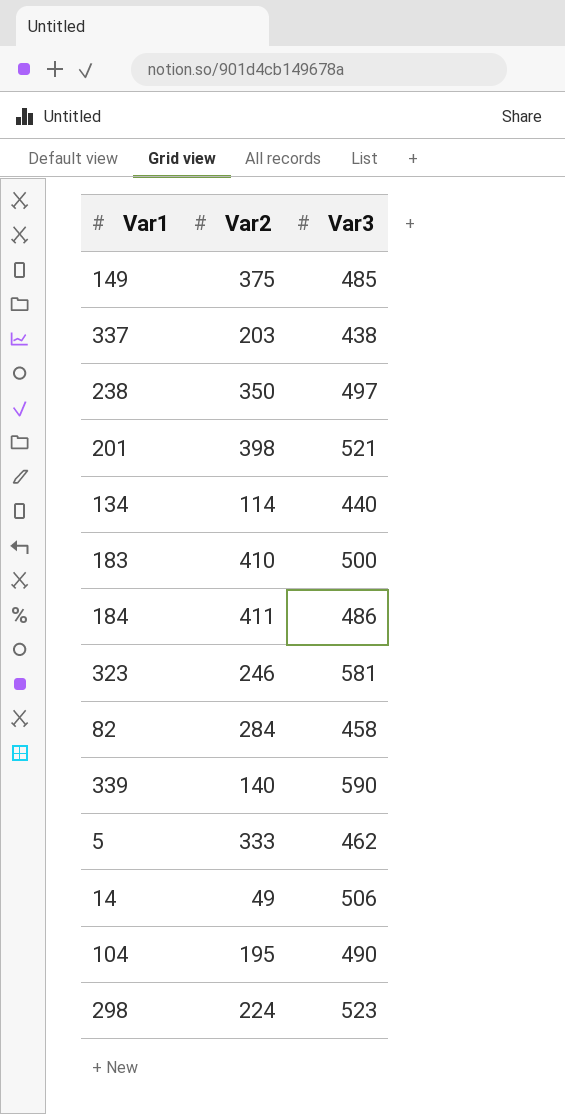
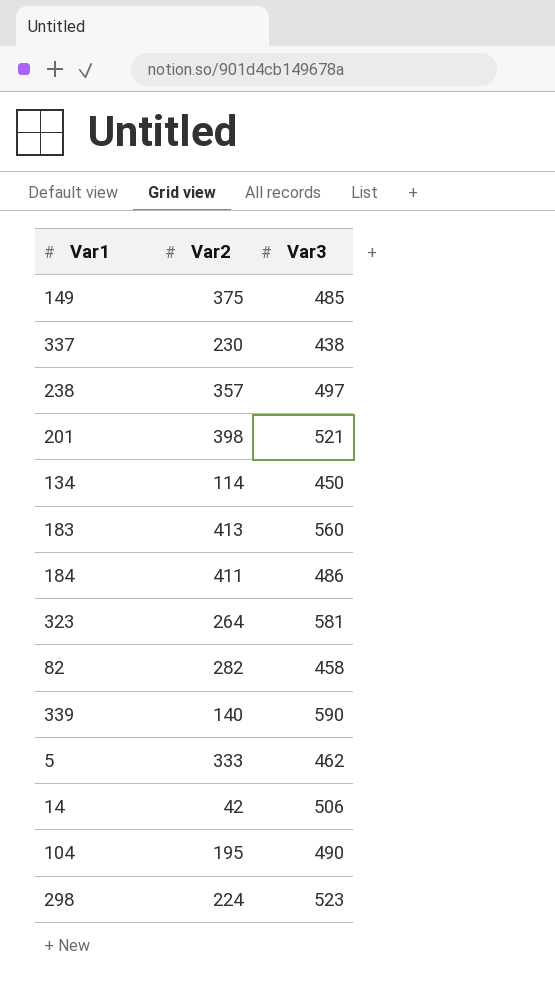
337 | Var2: 203 -> 230
238 | Var2: 350 -> 357
134 | Var3: 440 -> 450
183 | Var2: 410 -> 413
183 | Var3: 500 -> 560
323 | Var2: 246 -> 264
82 | Var2: 284 -> 282
14 | Var2: 49 -> 42

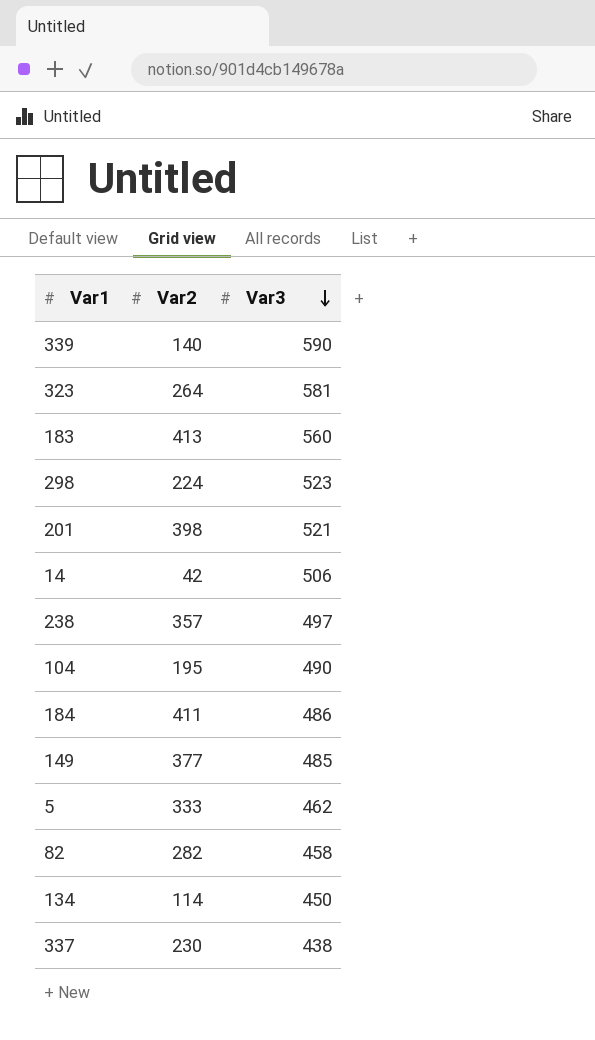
row order: none -> Var3 descending
149 | Var2: 375 -> 377

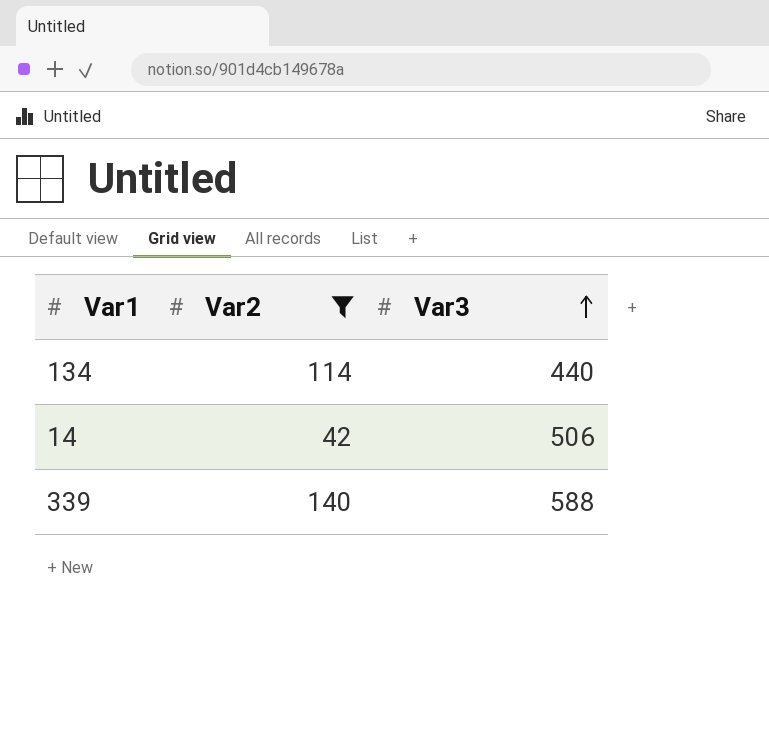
filter: none -> Var2 <= 140
row order: Var3 descending -> Var3 ascending
134 | Var3: 450 -> 440
339 | Var3: 590 -> 588

